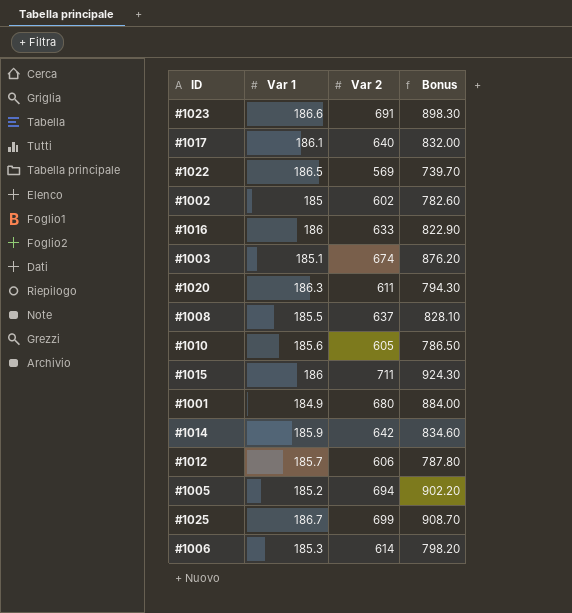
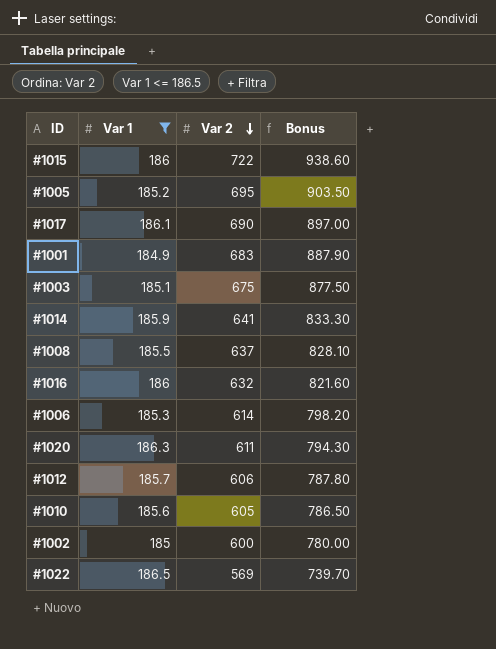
filter: none -> Var 1 <= 186.5
row order: none -> Var 2 descending
#1015 | Var 2: 711 -> 722
#1015 | Bonus: 924.30 -> 938.60
#1005 | Var 2: 694 -> 695
#1005 | Bonus: 902.20 -> 903.50
#1017 | Var 2: 640 -> 690
#1017 | Bonus: 832.00 -> 897.00
#1001 | Var 2: 680 -> 683
#1001 | Bonus: 884.00 -> 887.90
#1003 | Var 2: 674 -> 675
#1003 | Bonus: 876.20 -> 877.50
#1014 | Var 2: 642 -> 641
#1014 | Bonus: 834.60 -> 833.30
#1016 | Var 2: 633 -> 632
#1016 | Bonus: 822.90 -> 821.60
#1002 | Var 2: 602 -> 600
#1002 | Bonus: 782.60 -> 780.00

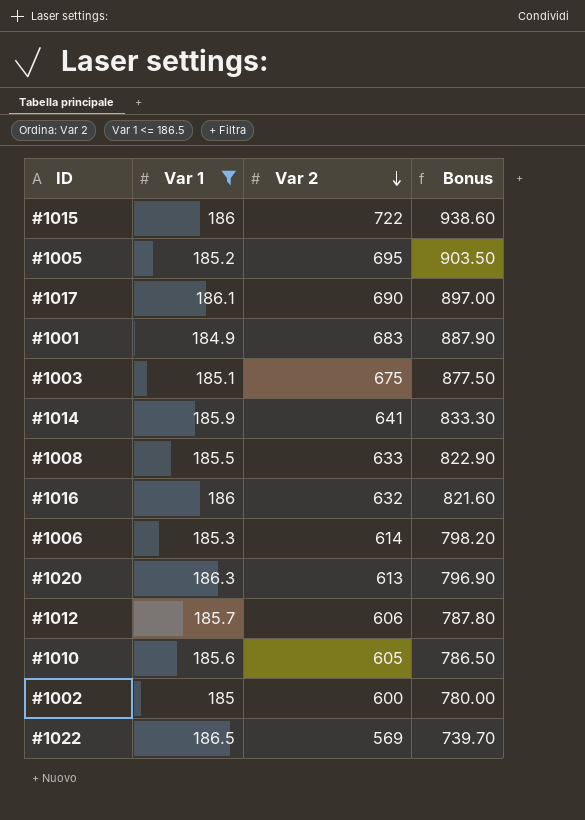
#1008 | Var 2: 637 -> 633
#1008 | Bonus: 828.10 -> 822.90
#1020 | Var 2: 611 -> 613
#1020 | Bonus: 794.30 -> 796.90

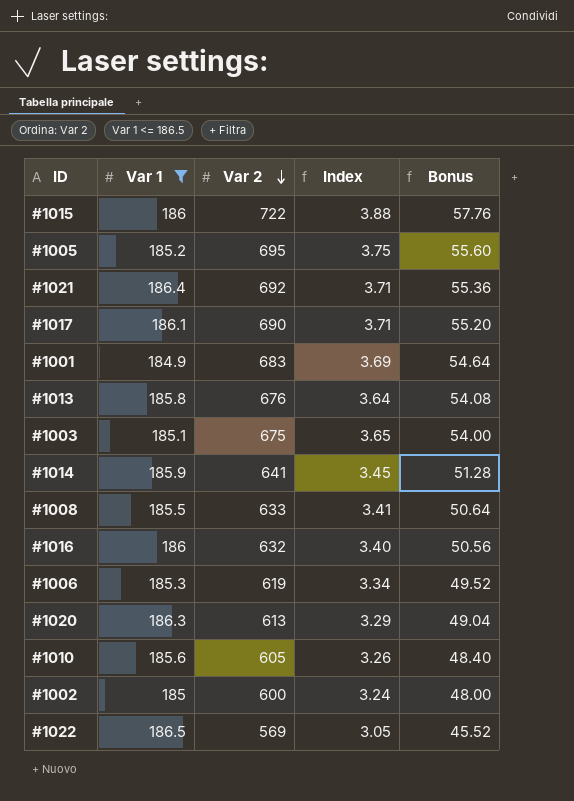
column Index | formula: none -> [Var 2] / [Var 1]
column Bonus | formula: [Var 2] * 1.3 -> [Var 2] * 0.08
row #1012: 185.7 | 606 | 787.80 -> none
row #1021: none -> 186.4 | 692 | 3.71 | 55.36
row #1013: none -> 185.8 | 676 | 3.64 | 54.08
#1006 | Var 2: 614 -> 619

